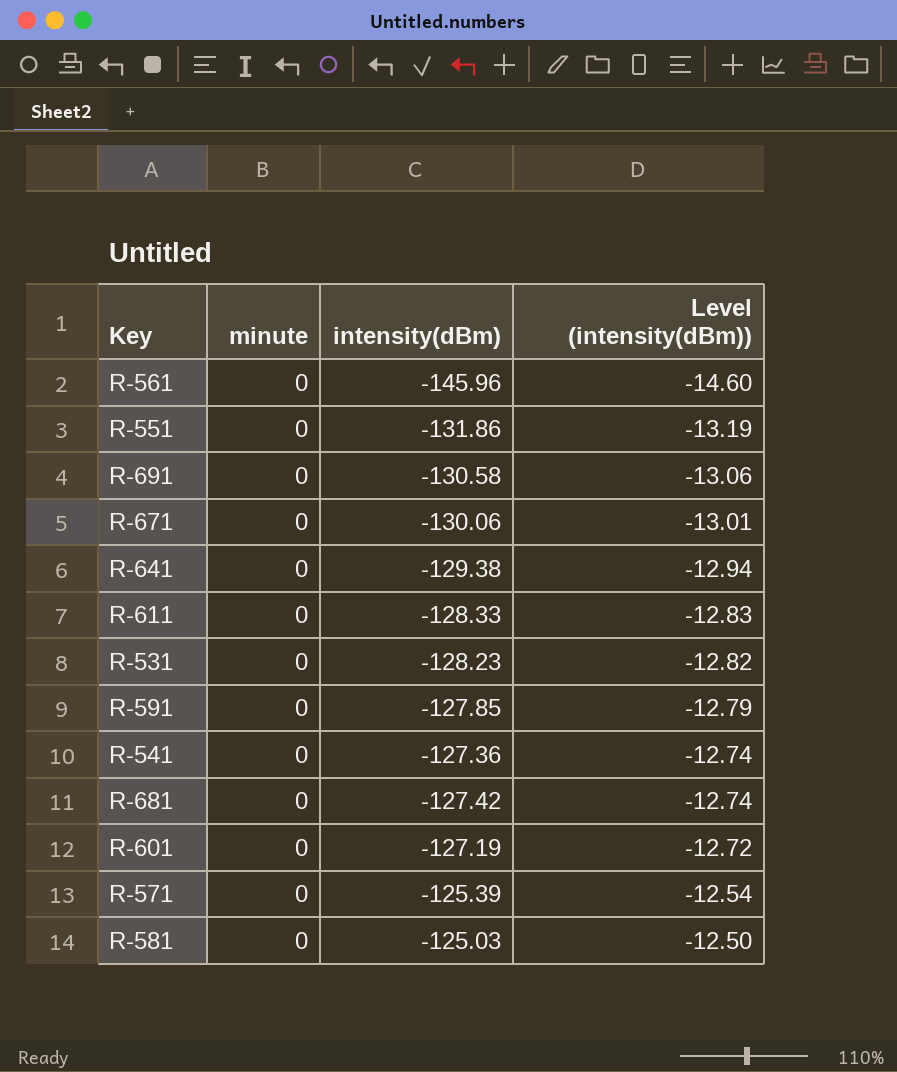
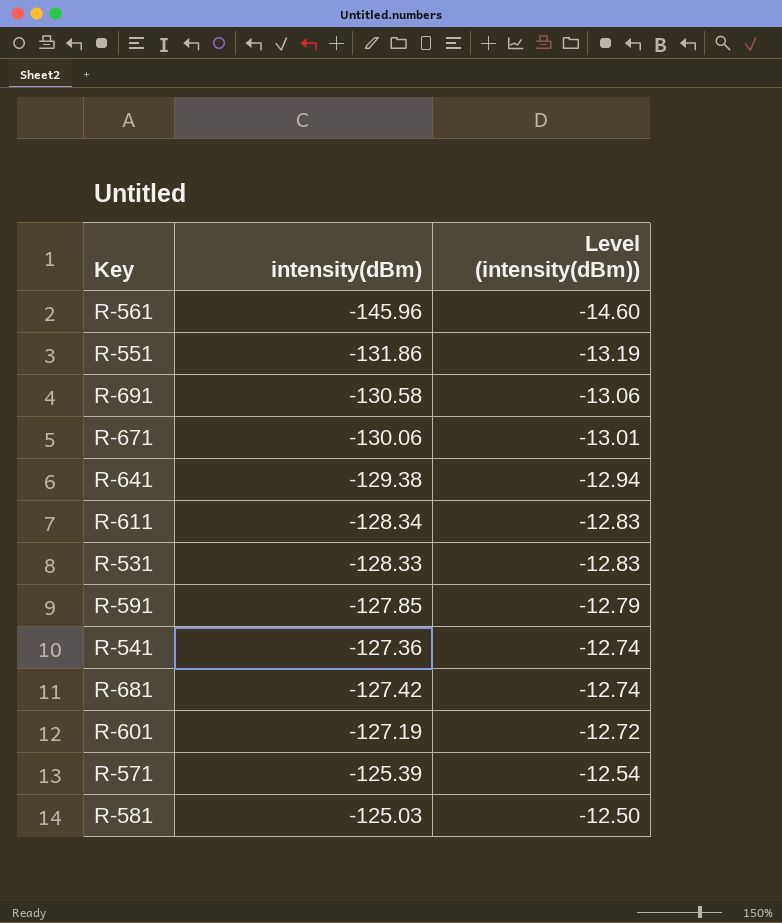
column minute | position: 2 -> none
R-611 | intensity(dBm): -128.33 -> -128.34
R-531 | intensity(dBm): -128.23 -> -128.33
R-531 | Level (intensity(dBm)): -12.82 -> -12.83

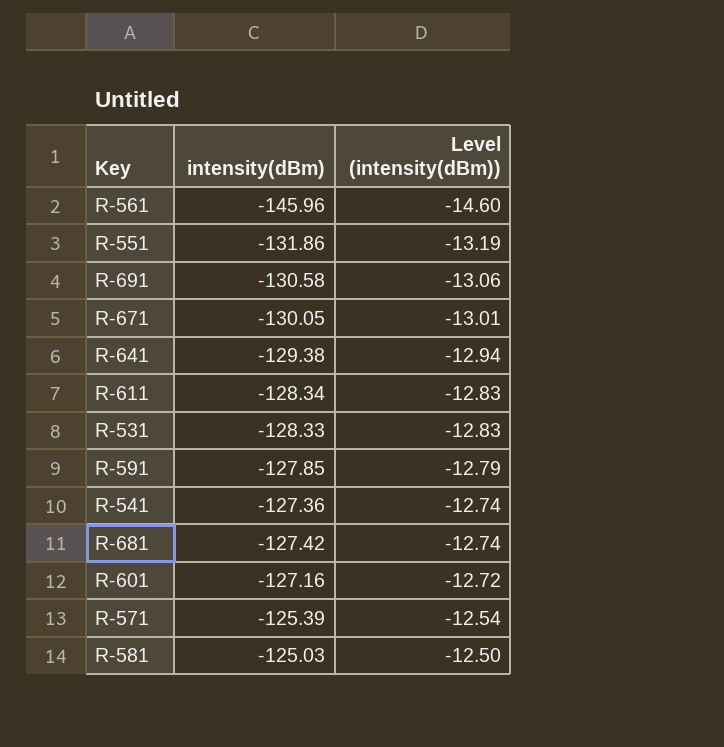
R-671 | intensity(dBm): -130.06 -> -130.05
R-601 | intensity(dBm): -127.19 -> -127.16

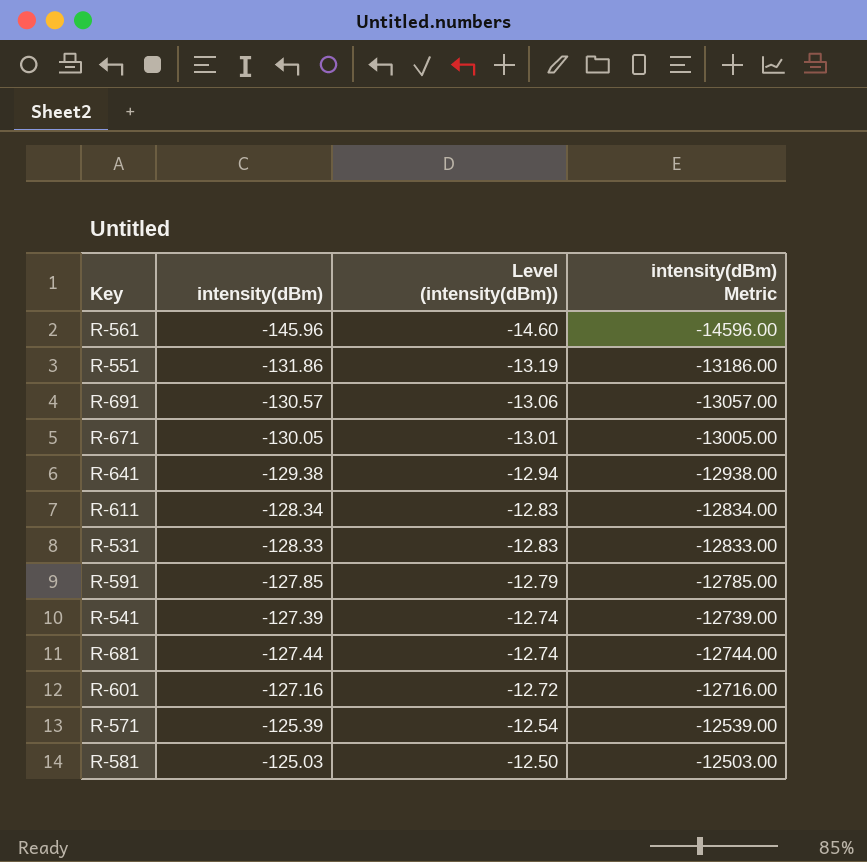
column intensity(dBm) Metric | formula: none -> [intensity(dBm)] * 100
R-691 | intensity(dBm): -130.58 -> -130.57
R-541 | intensity(dBm): -127.36 -> -127.39
R-681 | intensity(dBm): -127.42 -> -127.44

